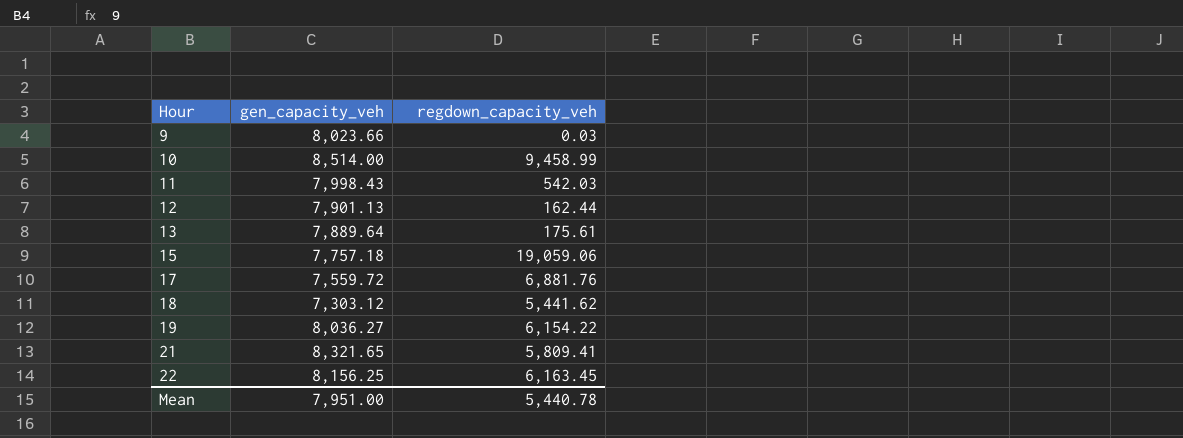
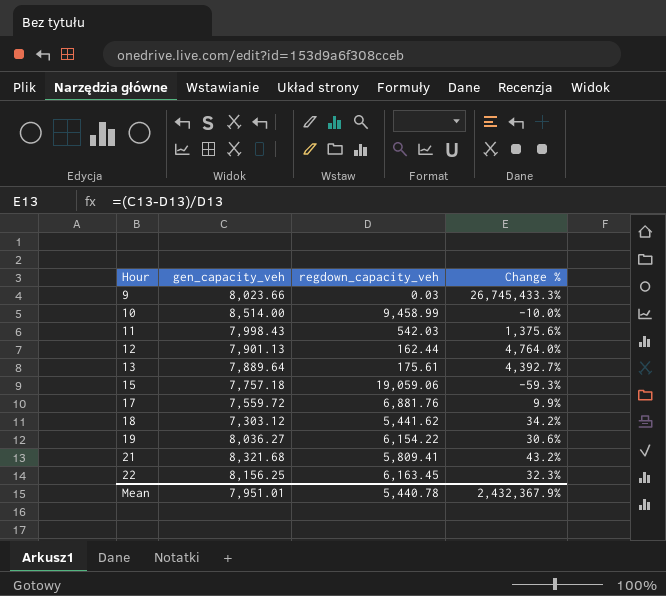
column Change % | formula: none -> ([gen_capacity_veh] - [regdown_capacity_veh]) / [regdown_capacity_veh]
21 | gen_capacity_veh: 8,321.65 -> 8,321.68
Mean | gen_capacity_veh: 7,951.00 -> 7,951.01

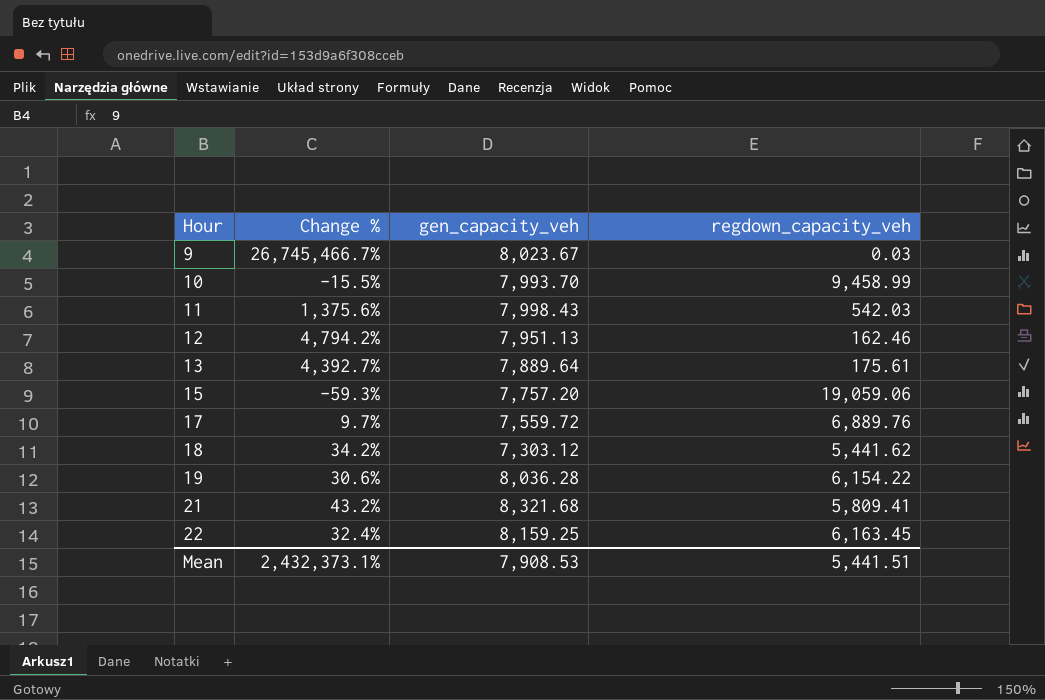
column Change % | position: 4 -> 2
9 | Change %: 26,745,433.3% -> 26,745,466.7%
9 | gen_capacity_veh: 8,023.66 -> 8,023.67
10 | Change %: -10.0% -> -15.5%
10 | gen_capacity_veh: 8,514.00 -> 7,993.70
12 | Change %: 4,764.0% -> 4,794.2%
12 | gen_capacity_veh: 7,901.13 -> 7,951.13
12 | regdown_capacity_veh: 162.44 -> 162.46
15 | gen_capacity_veh: 7,757.18 -> 7,757.20
17 | Change %: 9.9% -> 9.7%
17 | regdown_capacity_veh: 6,881.76 -> 6,889.76
19 | gen_capacity_veh: 8,036.27 -> 8,036.28
22 | Change %: 32.3% -> 32.4%
22 | gen_capacity_veh: 8,156.25 -> 8,159.25
Mean | Change %: 2,432,367.9% -> 2,432,373.1%
Mean | gen_capacity_veh: 7,951.01 -> 7,908.53
Mean | regdown_capacity_veh: 5,440.78 -> 5,441.51

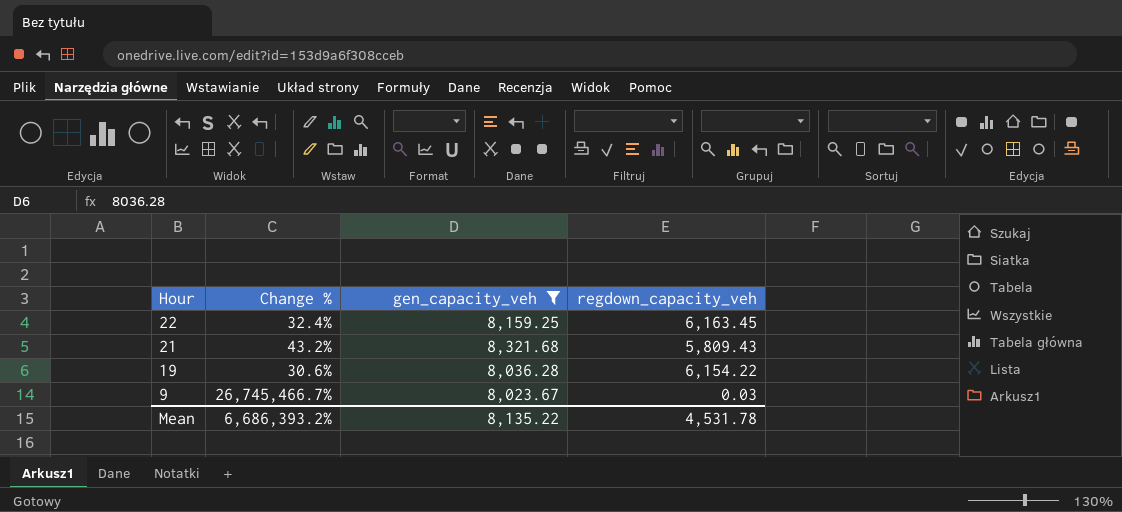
filter: none -> gen_capacity_veh >= 8,023.67
row order: Hour ascending -> Hour descending
21 | regdown_capacity_veh: 5,809.41 -> 5,809.43
Mean | Change %: 2,432,373.1% -> 6,686,393.2%
Mean | gen_capacity_veh: 7,908.53 -> 8,135.22
Mean | regdown_capacity_veh: 5,441.51 -> 4,531.78

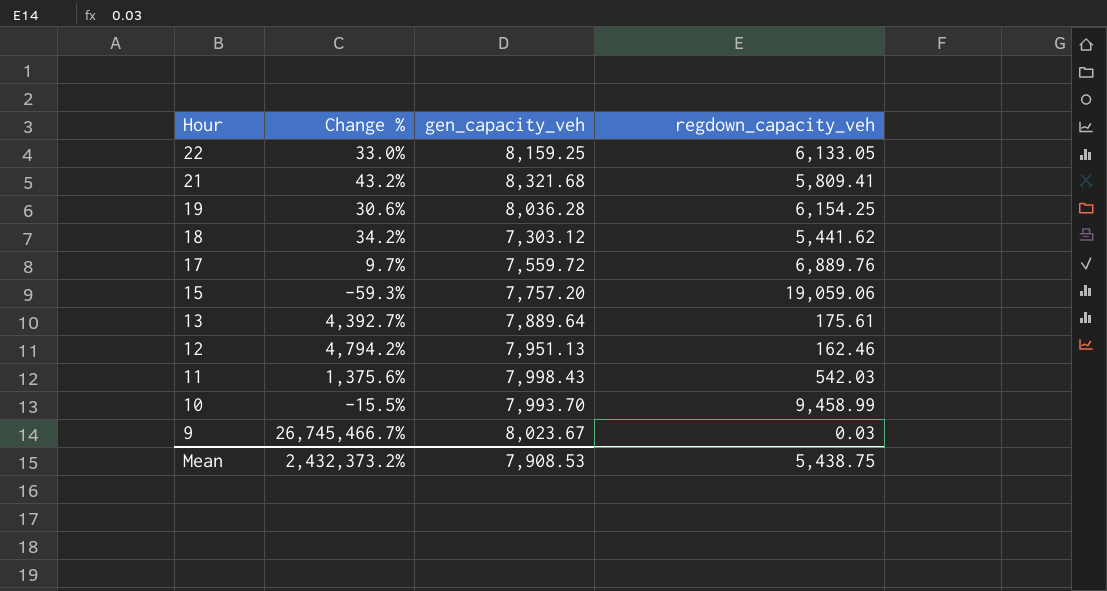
filter: gen_capacity_veh >= 8,023.67 -> none
22 | Change %: 32.4% -> 33.0%
22 | regdown_capacity_veh: 6,163.45 -> 6,133.05
21 | regdown_capacity_veh: 5,809.43 -> 5,809.41
19 | regdown_capacity_veh: 6,154.22 -> 6,154.25
Mean | Change %: 6,686,393.2% -> 2,432,373.2%
Mean | gen_capacity_veh: 8,135.22 -> 7,908.53
Mean | regdown_capacity_veh: 4,531.78 -> 5,438.75

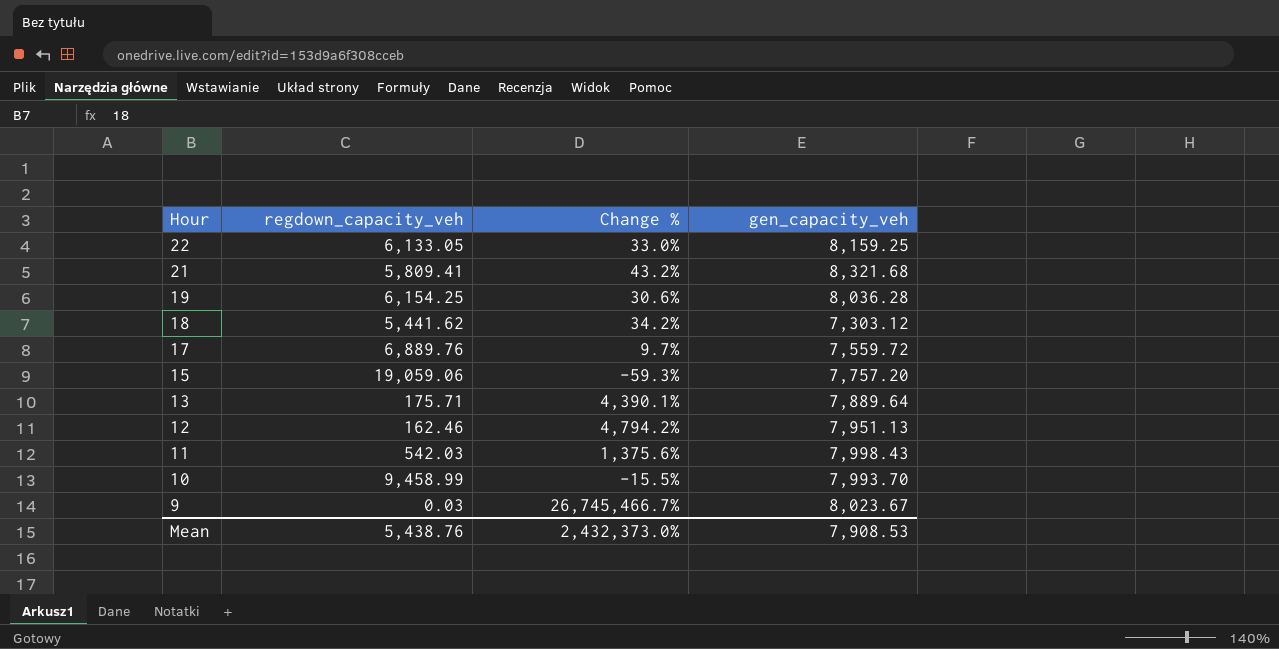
column regdown_capacity_veh | position: 4 -> 2
13 | regdown_capacity_veh: 175.61 -> 175.71
13 | Change %: 4,392.7% -> 4,390.1%
Mean | regdown_capacity_veh: 5,438.75 -> 5,438.76
Mean | Change %: 2,432,373.2% -> 2,432,373.0%

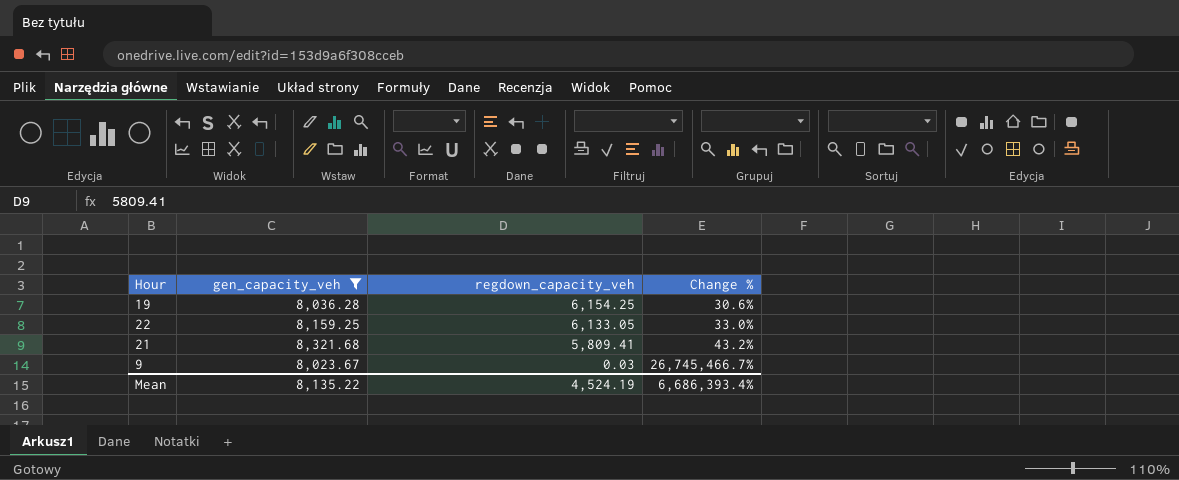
filter: none -> gen_capacity_veh >= 8,023.67
row order: Hour descending -> regdown_capacity_veh descending
column gen_capacity_veh | position: 4 -> 2
Mean | gen_capacity_veh: 7,908.53 -> 8,135.22
Mean | regdown_capacity_veh: 5,438.76 -> 4,524.19
Mean | Change %: 2,432,373.0% -> 6,686,393.4%

